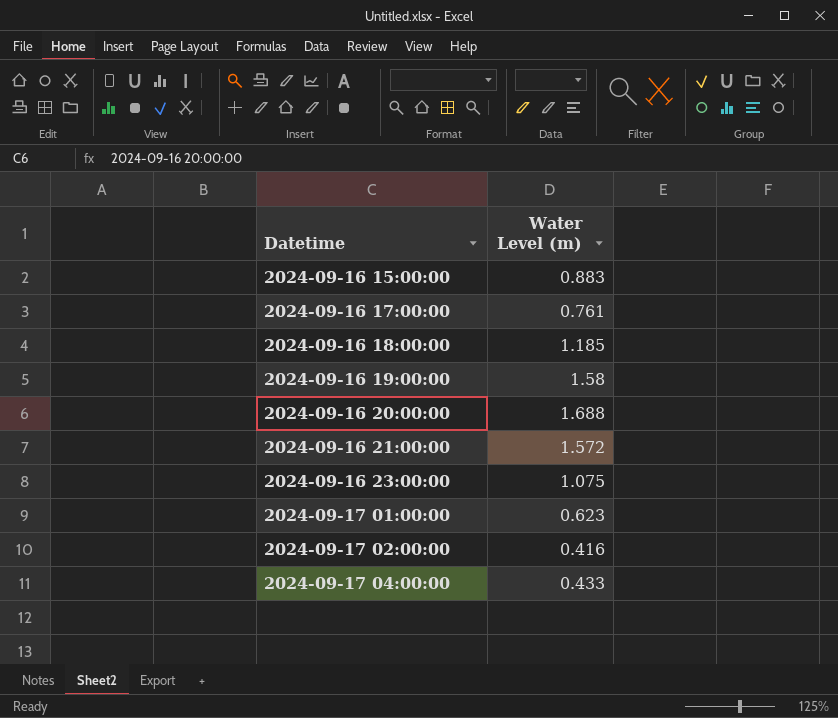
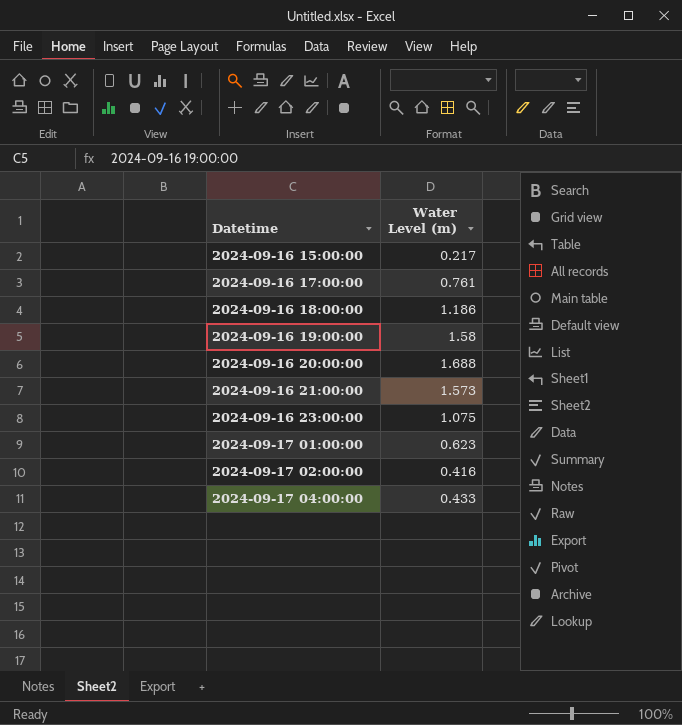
2024-09-16 15:00:00 | Water Level (m): 0.883 -> 0.217
2024-09-16 18:00:00 | Water Level (m): 1.185 -> 1.186
2024-09-16 21:00:00 | Water Level (m): 1.572 -> 1.573

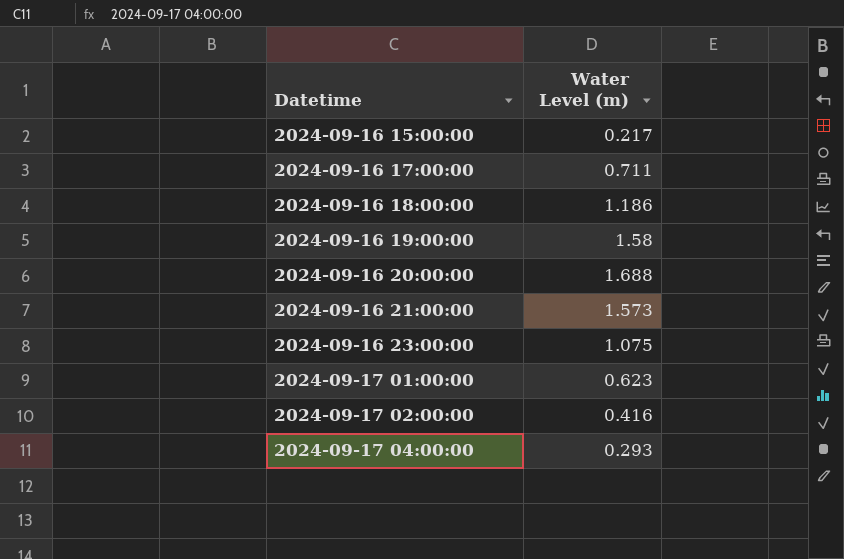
2024-09-16 17:00:00 | Water Level (m): 0.761 -> 0.711
2024-09-17 04:00:00 | Water Level (m): 0.433 -> 0.293

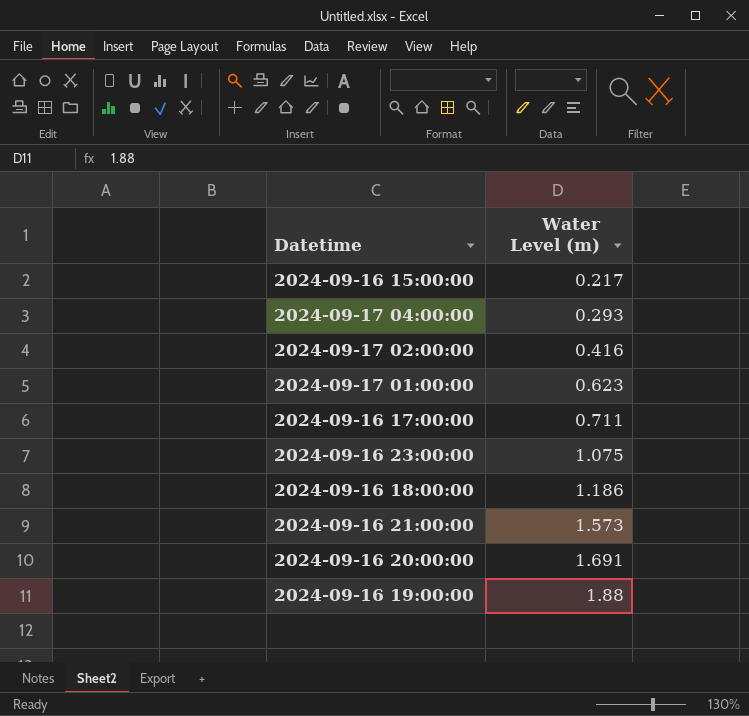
row order: Datetime ascending -> Water Level (m) ascending
2024-09-16 20:00:00 | Water Level (m): 1.688 -> 1.691
2024-09-16 19:00:00 | Water Level (m): 1.58 -> 1.88

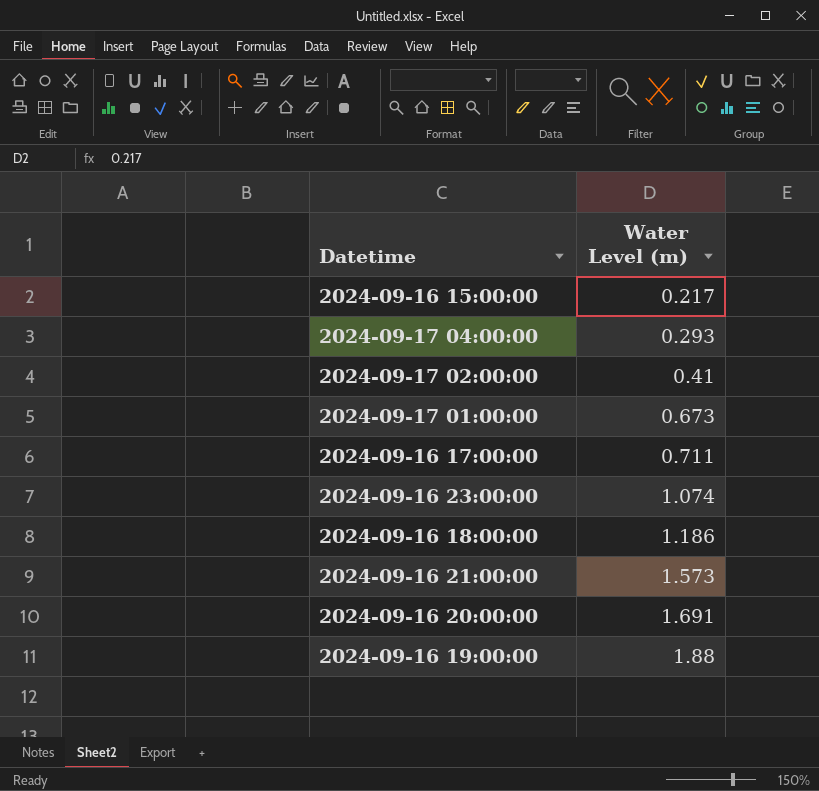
2024-09-17 02:00:00 | Water Level (m): 0.416 -> 0.41
2024-09-17 01:00:00 | Water Level (m): 0.623 -> 0.673
2024-09-16 23:00:00 | Water Level (m): 1.075 -> 1.074

